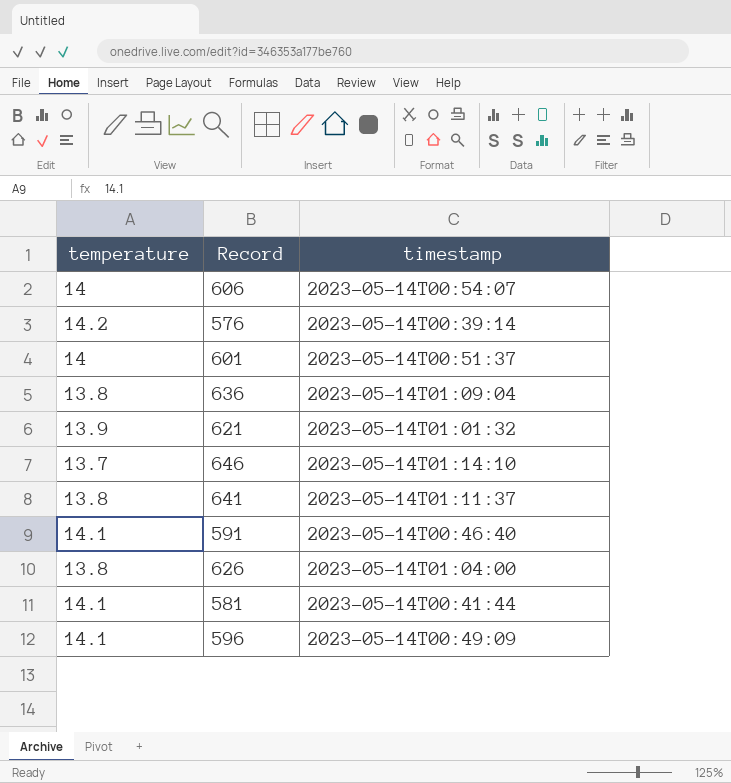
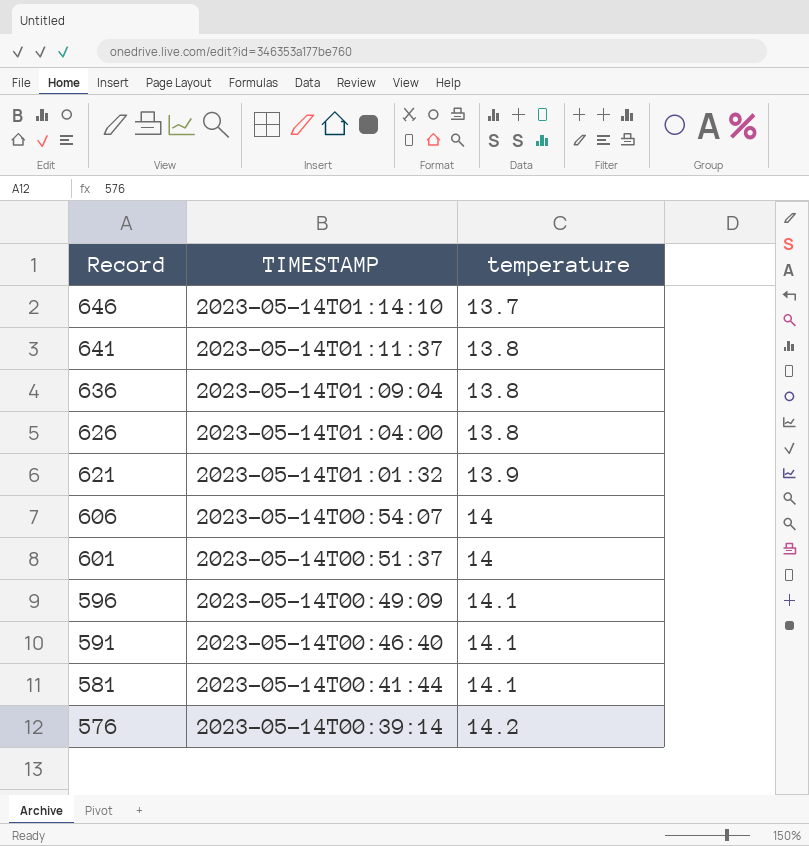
row order: none -> Record descending
column name: timestamp -> TIMESTAMP
column temperature | position: 1 -> 3

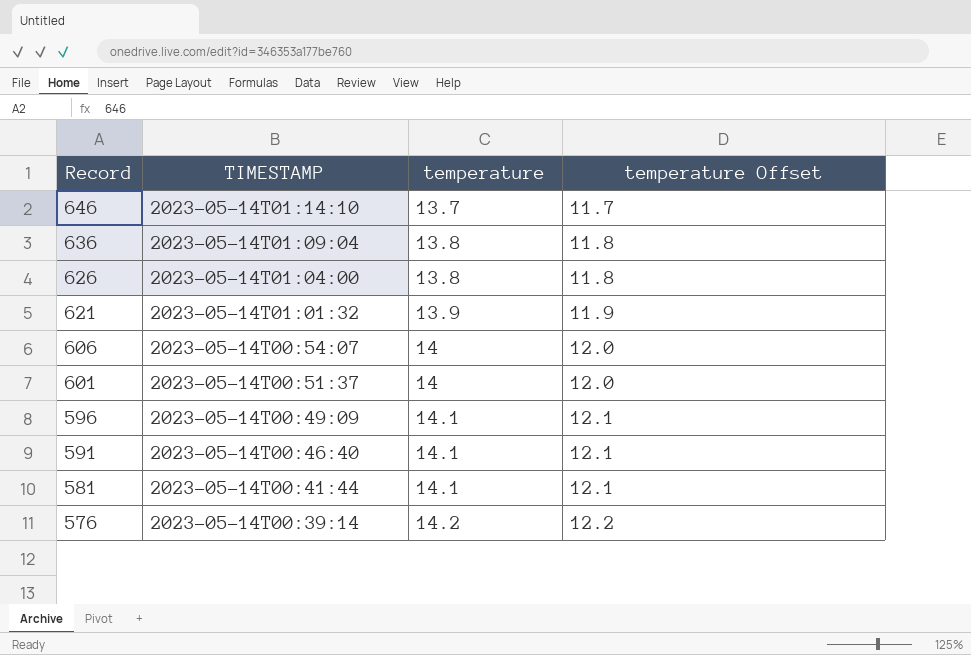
column temperature Offset | formula: none -> [temperature] - 2
row 641: 2023-05-14T01:11:37 | 13.8 -> none

